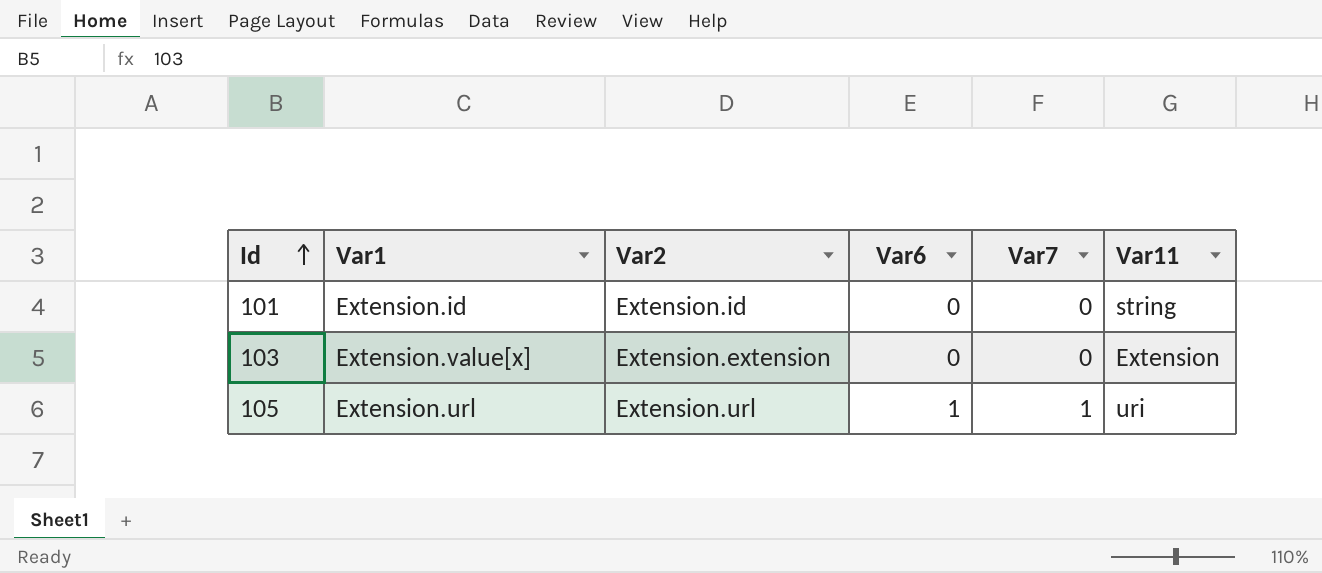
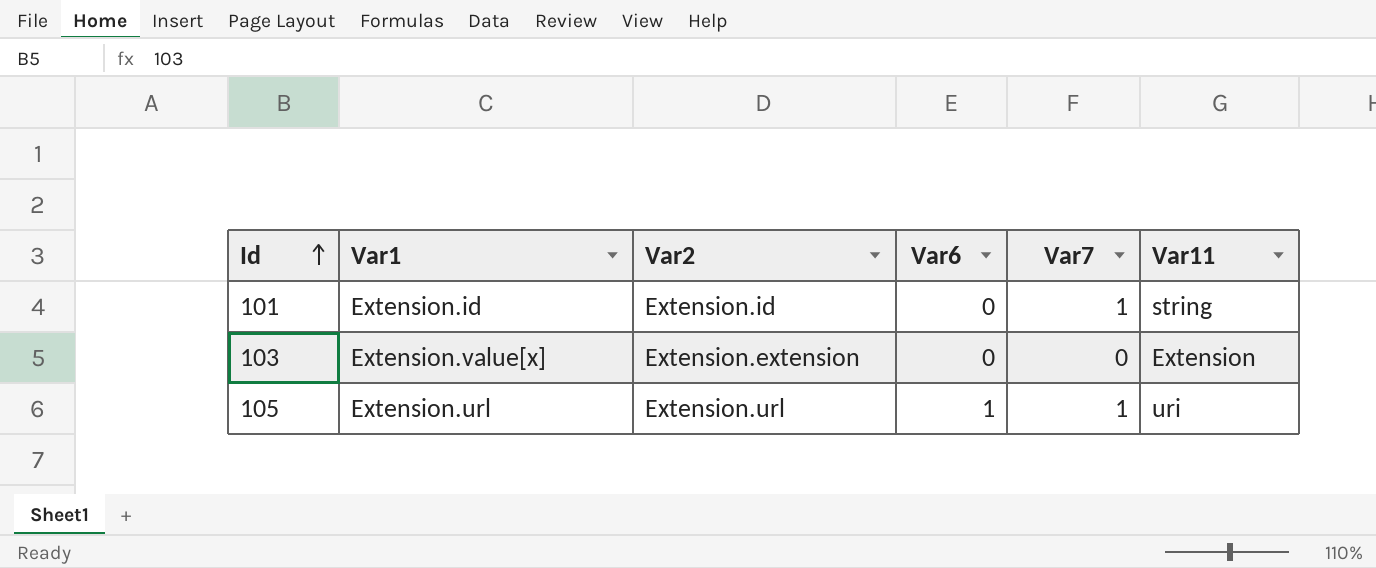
101 | Var7: 0 -> 1

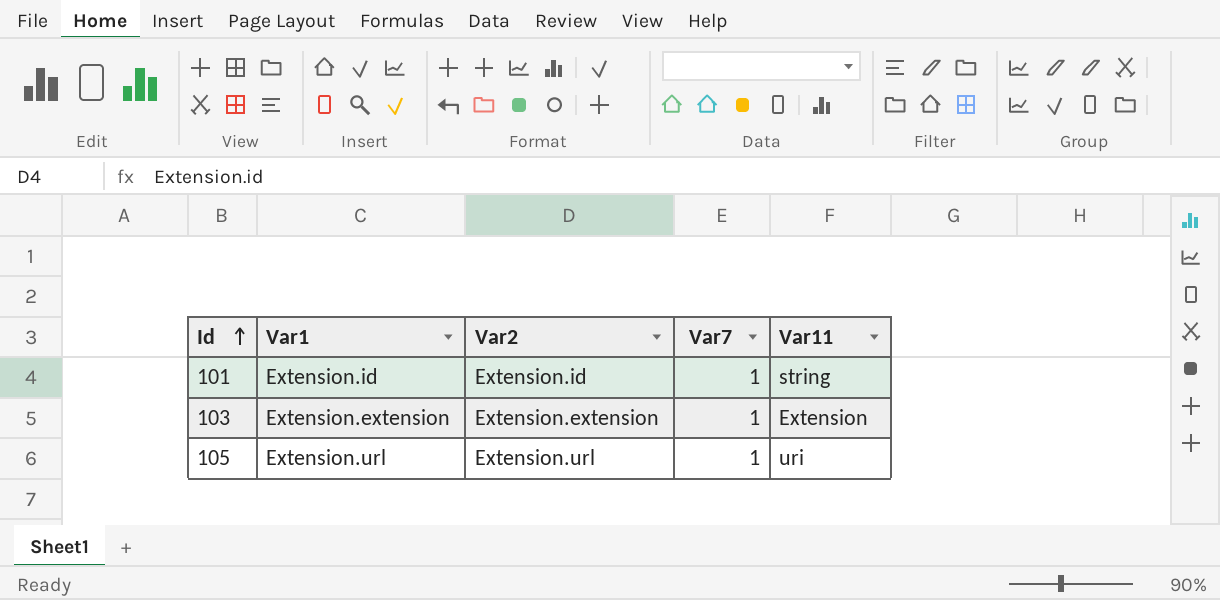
column Var6 | position: 4 -> none
103 | Var1: Extension.value[x] -> Extension.extension
103 | Var7: 0 -> 1

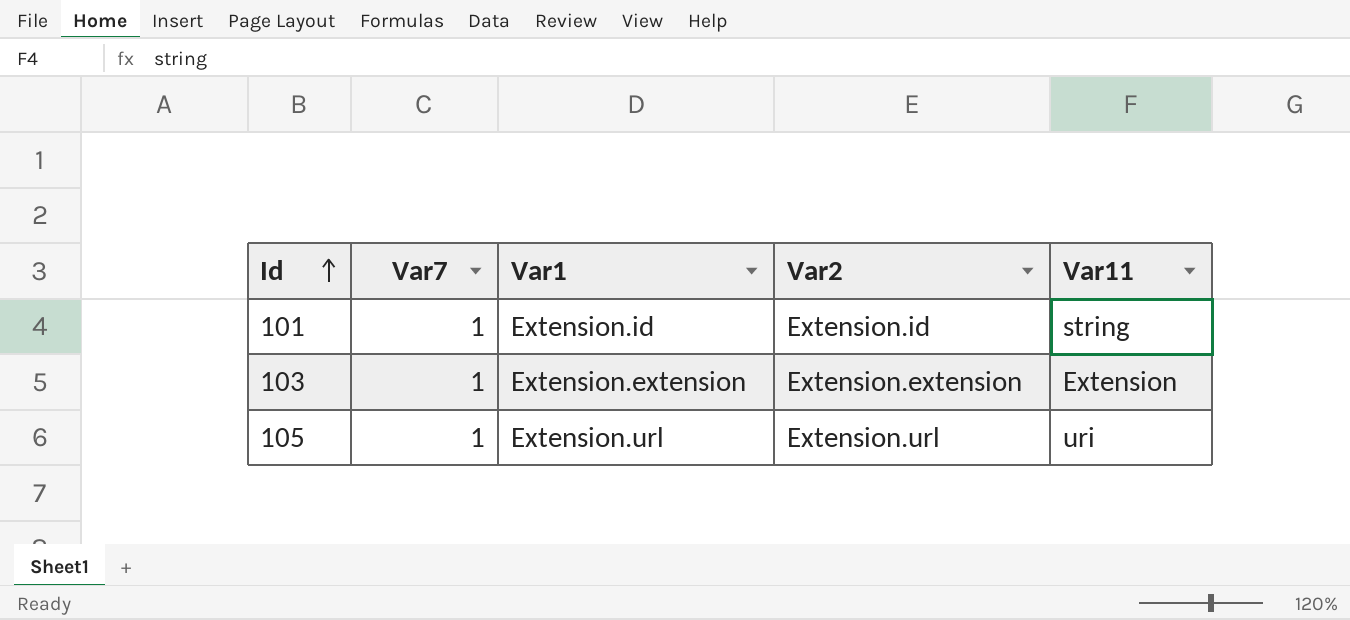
column Var7 | position: 4 -> 2

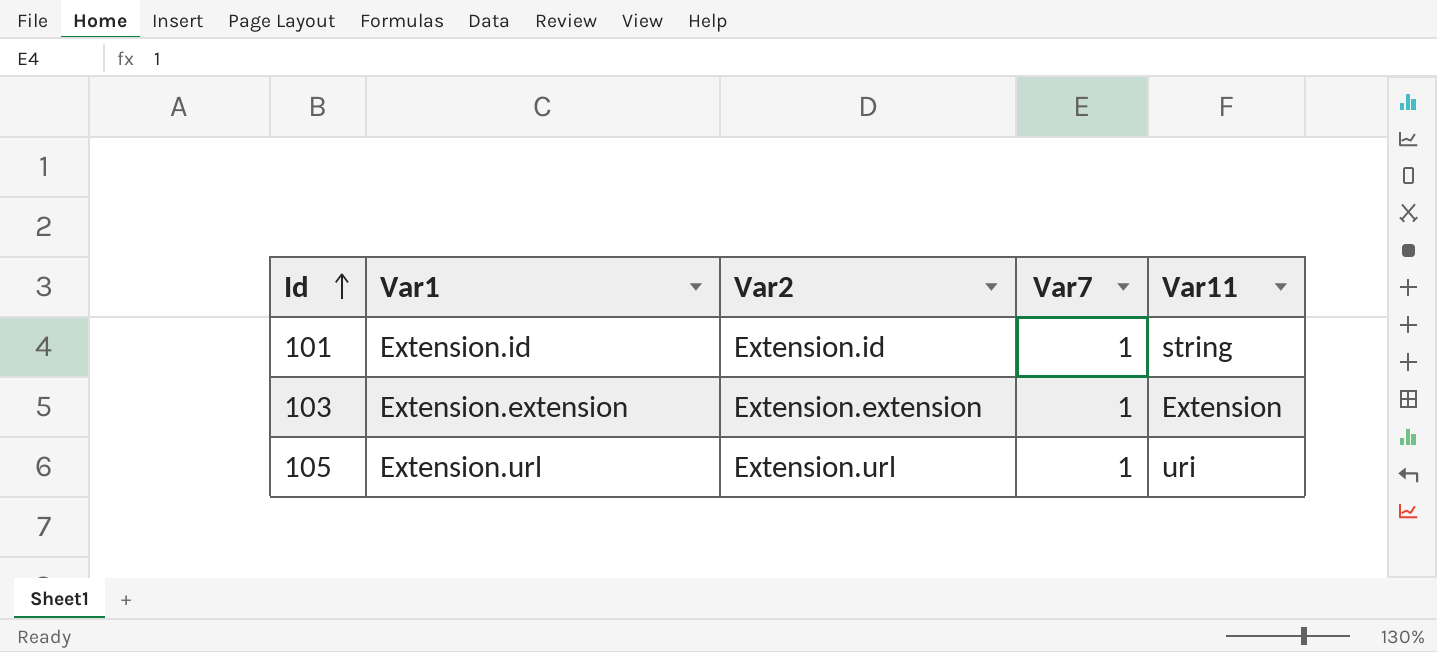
column Var7 | position: 2 -> 4

